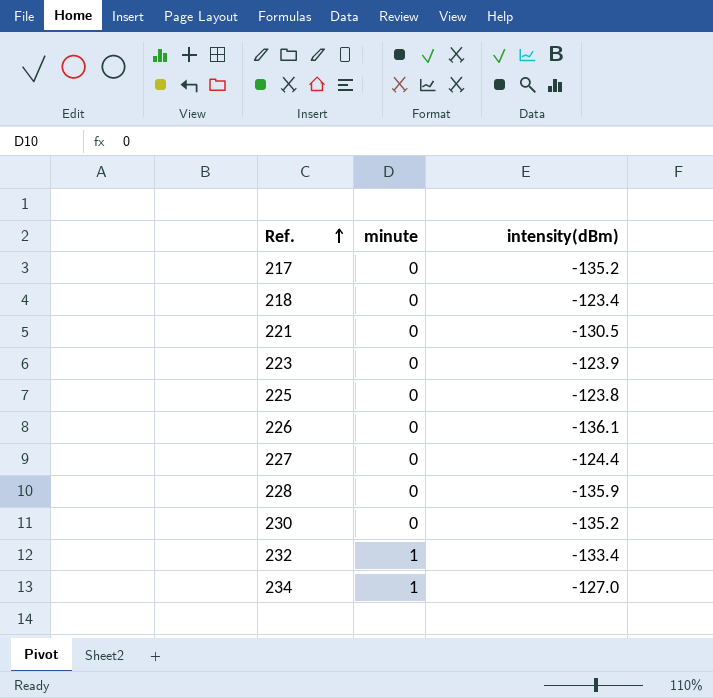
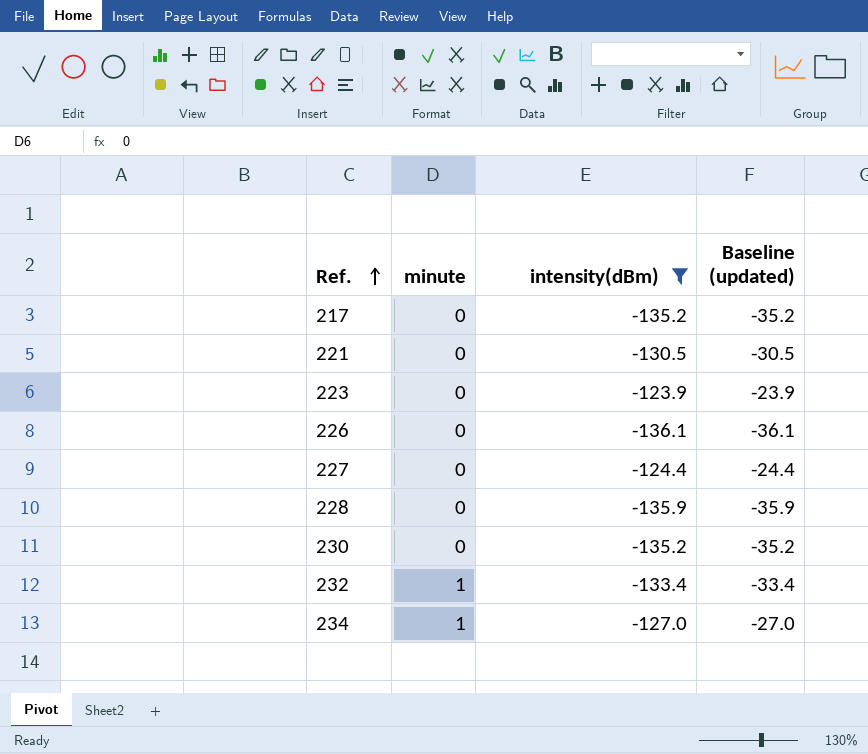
filter: none -> intensity(dBm) <= -123.9
column Baseline (updated) | formula: none -> [intensity(dBm)] + 100

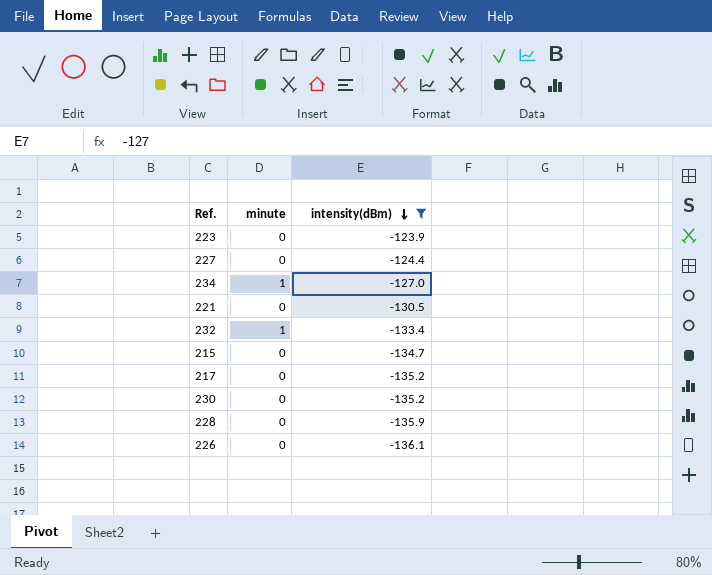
row order: Ref. ascending -> intensity(dBm) descending
column Baseline (updated) | formula: [intensity(dBm)] + 100 -> none
row 215: none -> 0 | -134.7

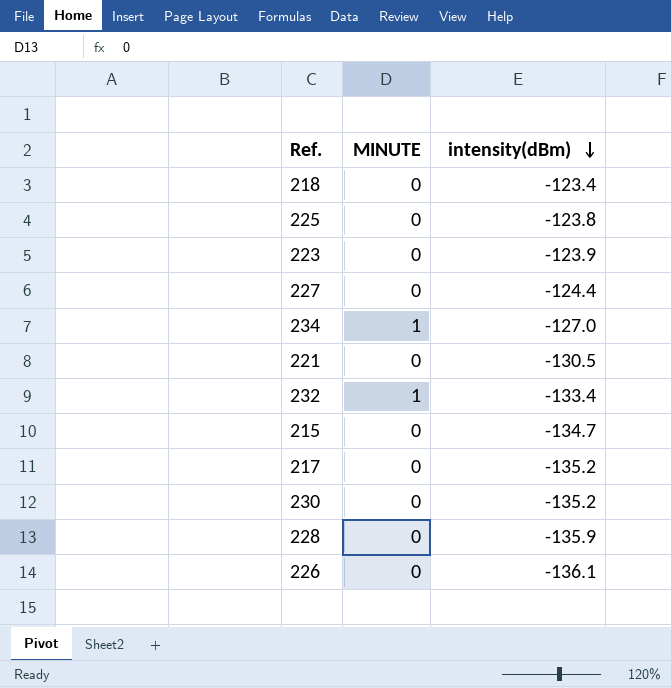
filter: intensity(dBm) <= -123.9 -> none
column name: minute -> MINUTE

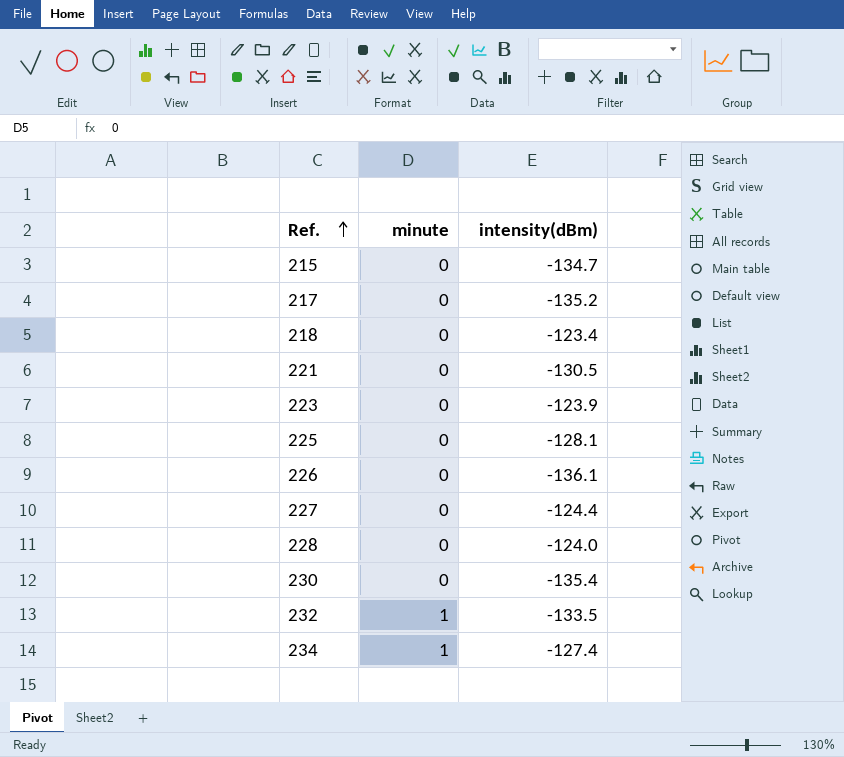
row order: intensity(dBm) descending -> Ref. ascending
column name: MINUTE -> minute
225 | intensity(dBm): -123.8 -> -128.1
228 | intensity(dBm): -135.9 -> -124.0
230 | intensity(dBm): -135.2 -> -135.4
232 | intensity(dBm): -133.4 -> -133.5
234 | intensity(dBm): -127.0 -> -127.4

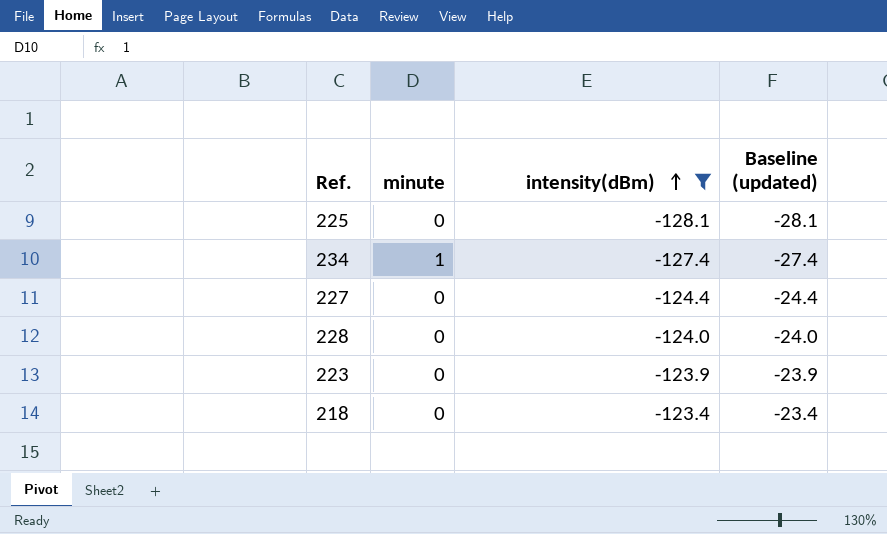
filter: none -> intensity(dBm) >= -128.1
row order: Ref. ascending -> intensity(dBm) ascending
column Baseline (updated) | formula: none -> [intensity(dBm)] + 100

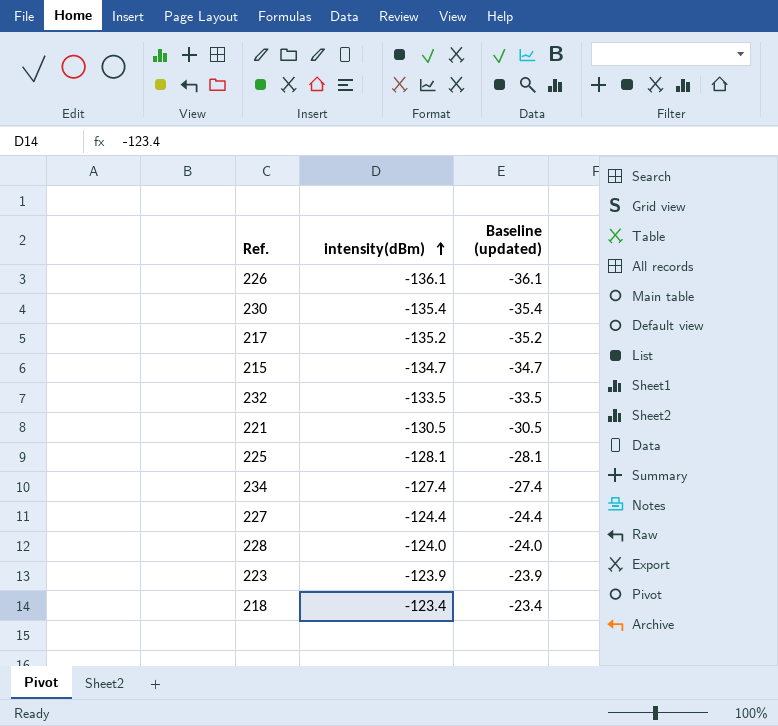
filter: intensity(dBm) >= -128.1 -> none
column minute | position: 2 -> none

